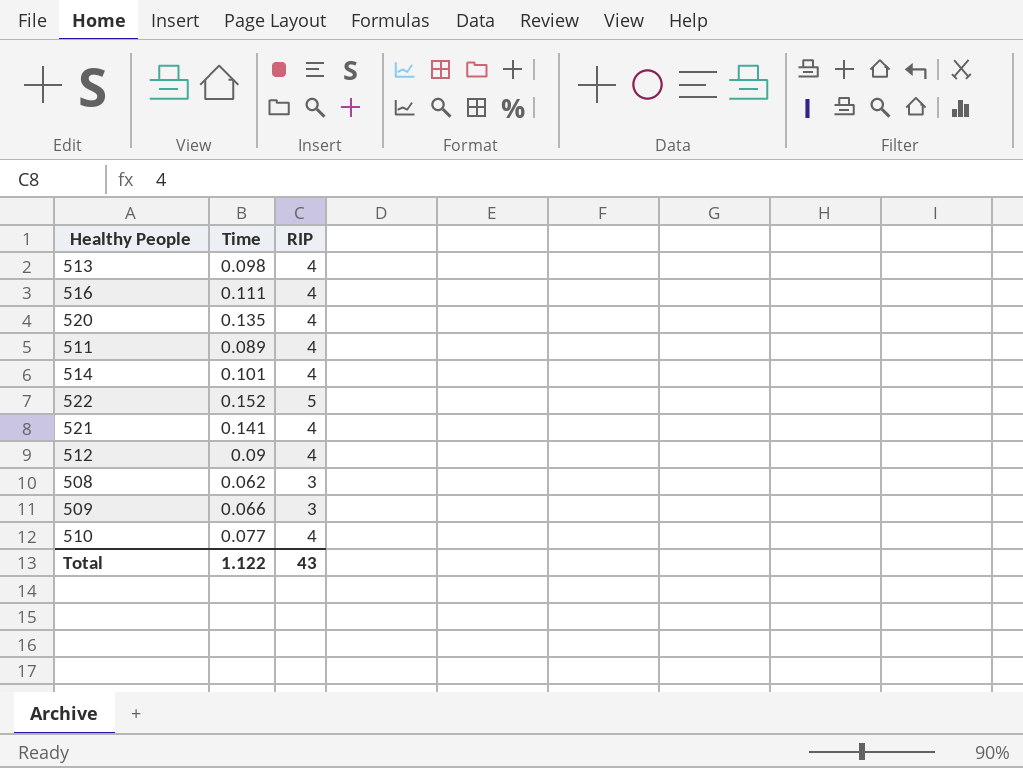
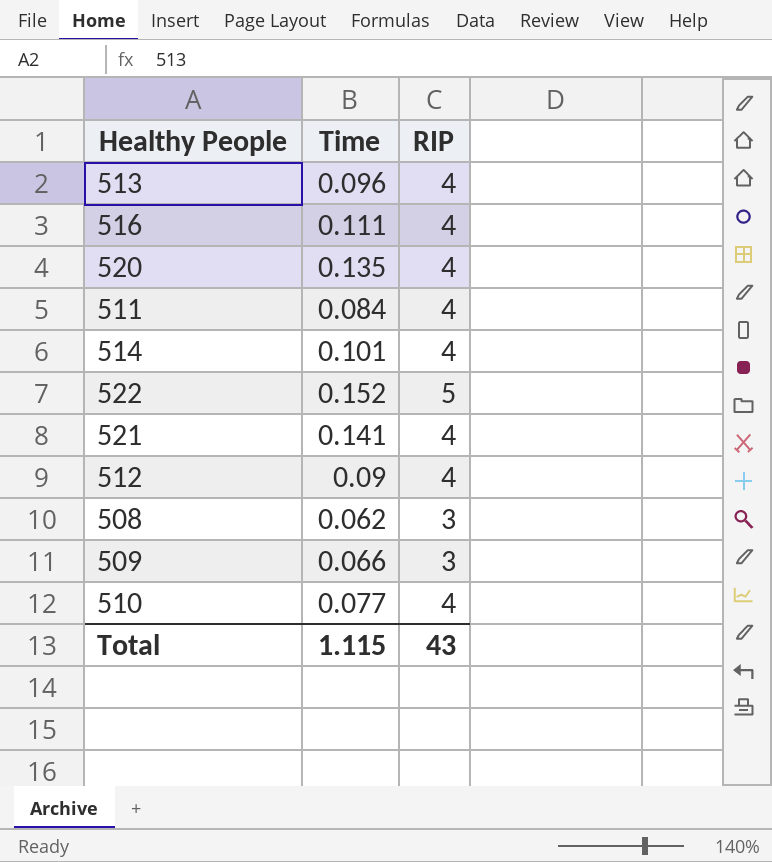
513 | Time: 0.098 -> 0.096
511 | Time: 0.089 -> 0.084
Total | Time: 1.122 -> 1.115

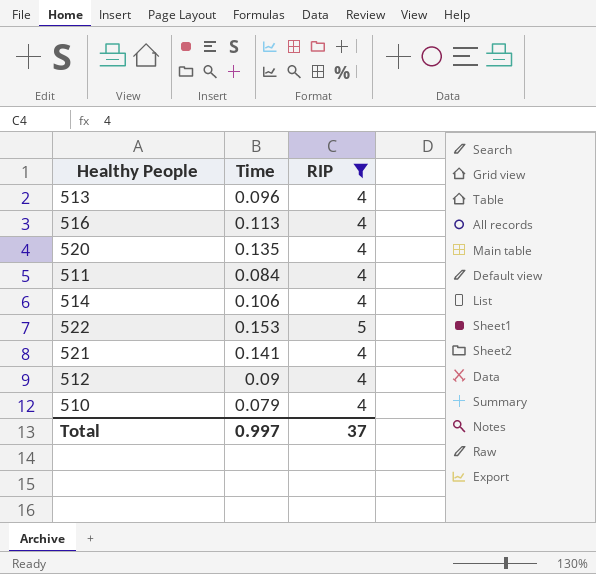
filter: none -> RIP != 3
516 | Time: 0.111 -> 0.113
514 | Time: 0.101 -> 0.106
522 | Time: 0.152 -> 0.153
510 | Time: 0.077 -> 0.079
Total | Time: 1.115 -> 0.997
Total | RIP: 43 -> 37

